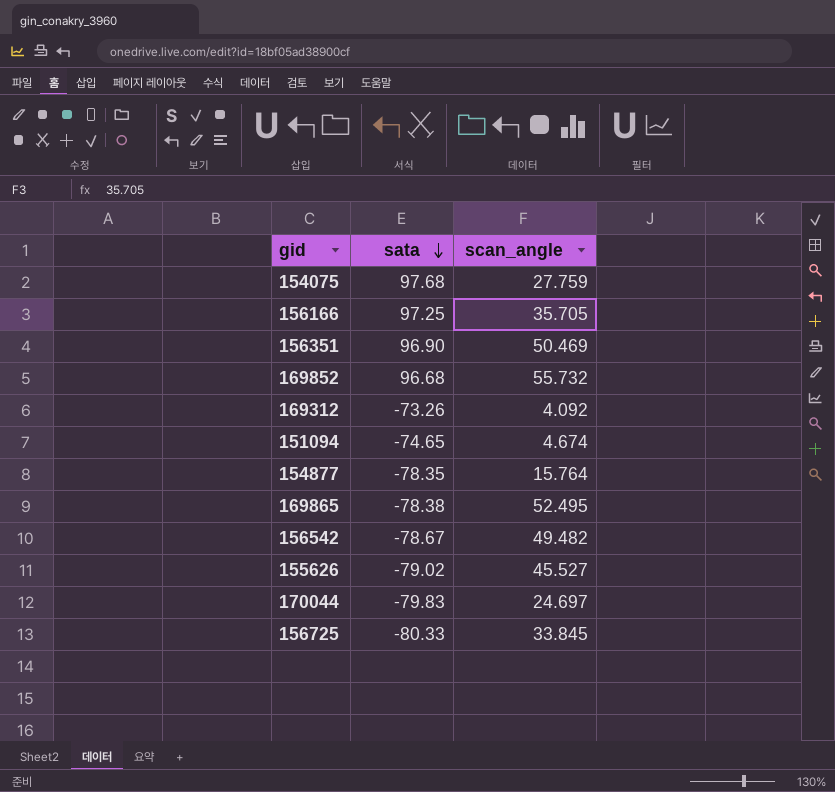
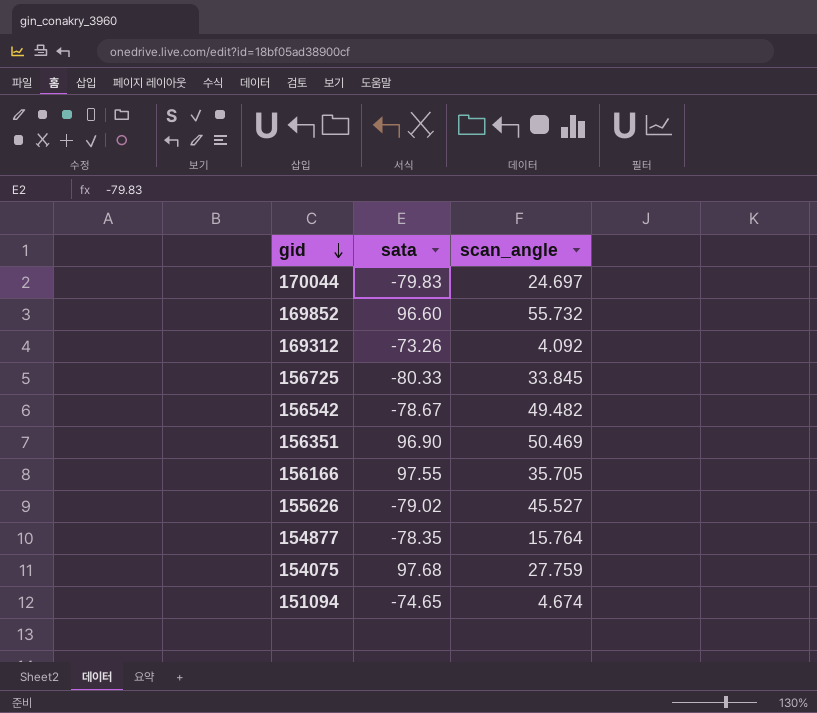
row order: sata descending -> gid descending
row 169865: -78.38 | 52.495 -> none
169852 | sata: 96.68 -> 96.60
156166 | sata: 97.25 -> 97.55

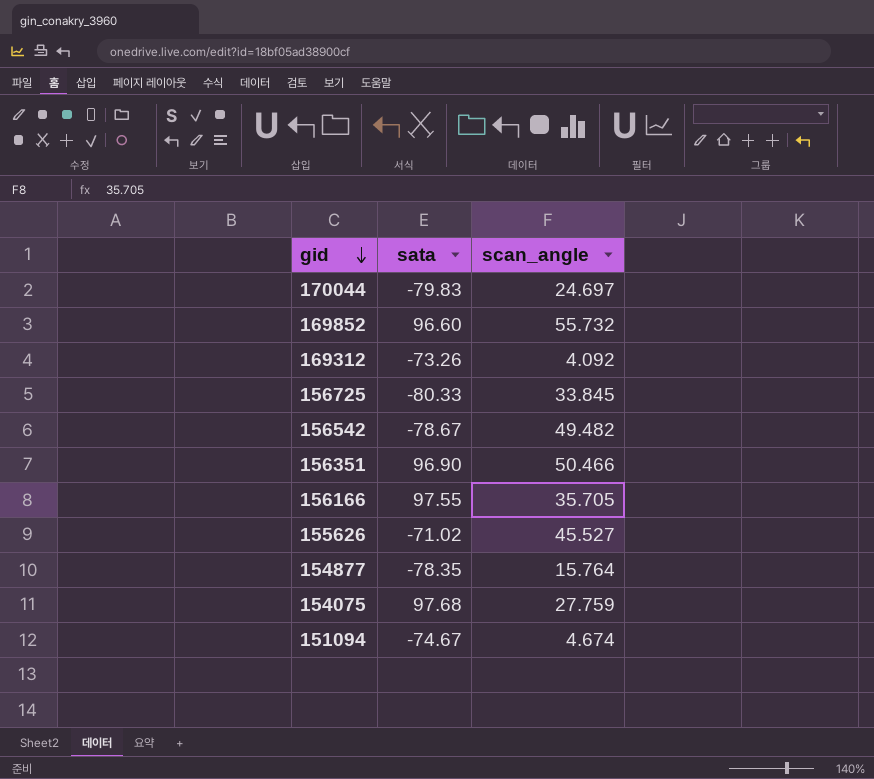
156351 | scan_angle: 50.469 -> 50.466
155626 | sata: -79.02 -> -71.02
151094 | sata: -74.65 -> -74.67

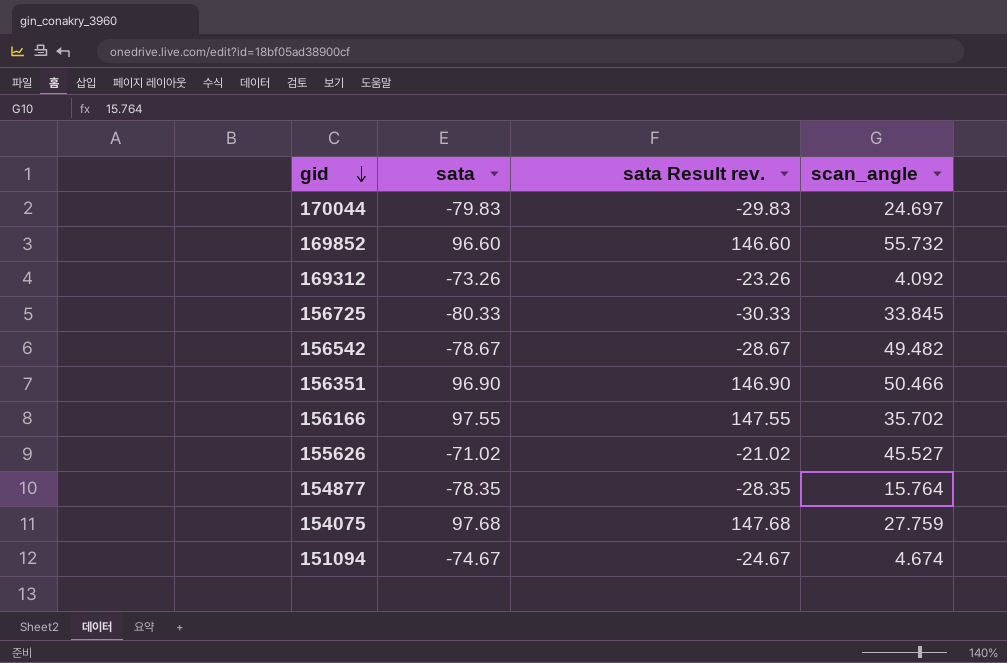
column sata Result rev. | formula: none -> [sata] + 50
156166 | scan_angle: 35.705 -> 35.702

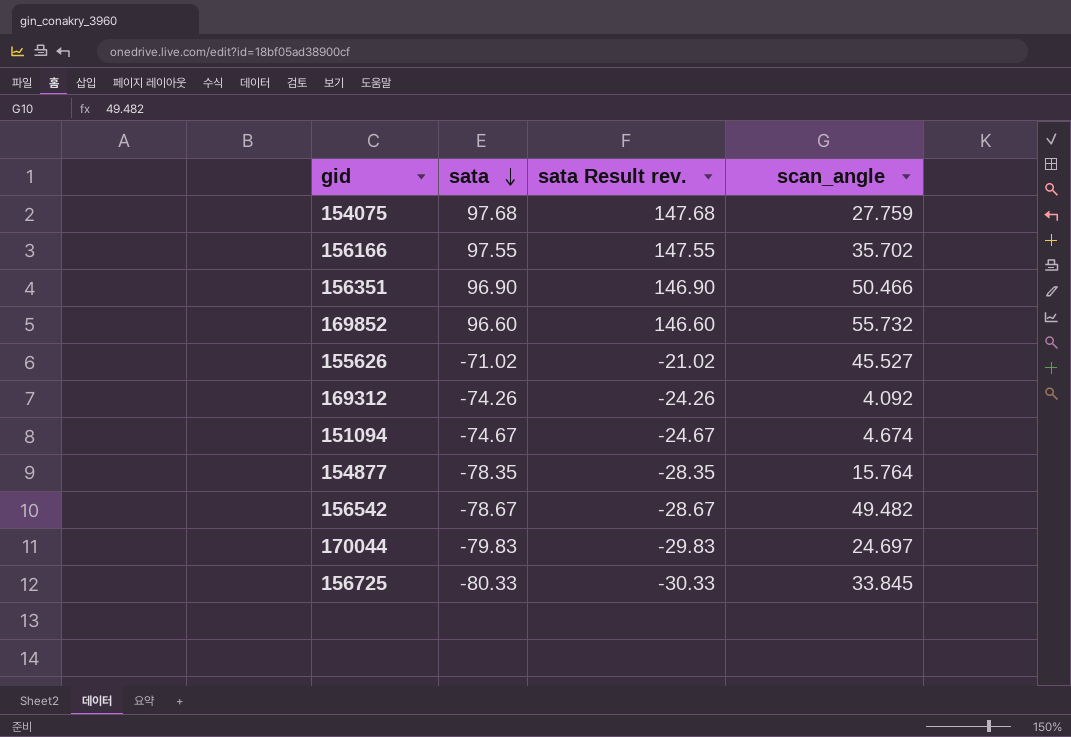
row order: gid descending -> sata descending
169312 | sata: -73.26 -> -74.26
169312 | sata Result rev.: -23.26 -> -24.26

